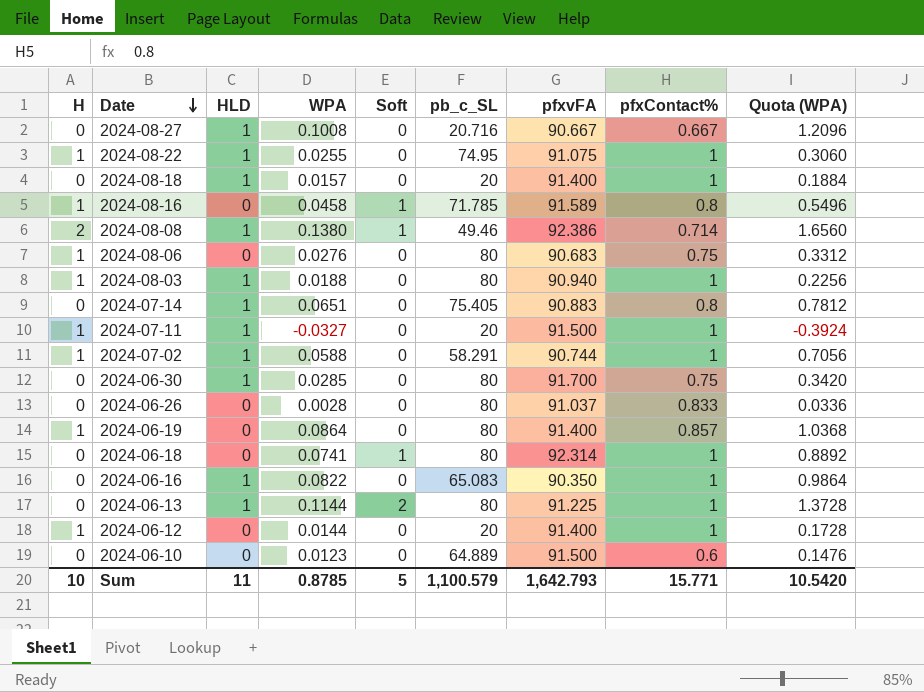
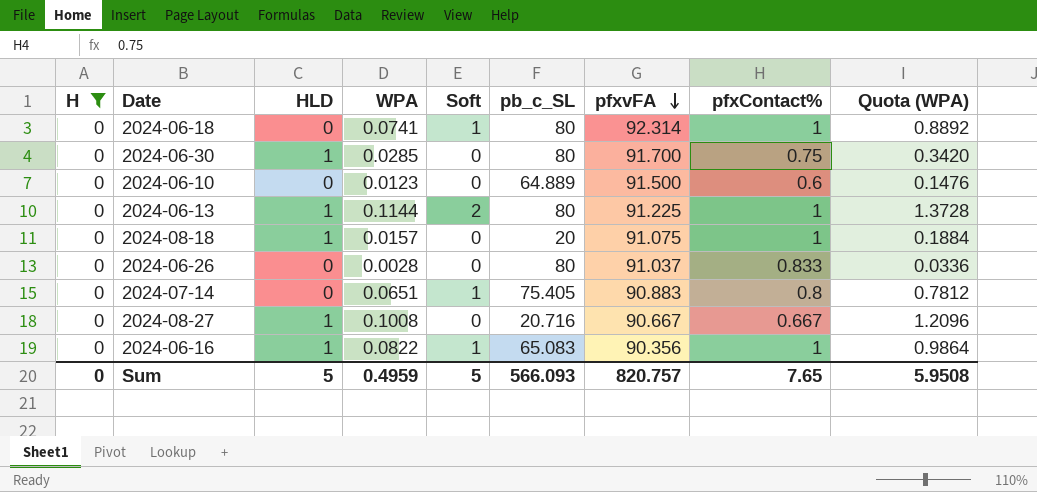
filter: none -> H = 0
row order: Date descending -> pfxvFA descending
2024-08-18 | pfxvFA: 91.400 -> 91.075
2024-07-14 | HLD: 1 -> 0
2024-07-14 | Soft: 0 -> 1
2024-06-16 | Soft: 0 -> 1
2024-06-16 | pfxvFA: 90.350 -> 90.356
Sum | H: 10 -> 0
Sum | HLD: 11 -> 5
Sum | WPA: 0.8785 -> 0.4959
Sum | pb_c_SL: 1,100.579 -> 566.093
Sum | pfxvFA: 1,642.793 -> 820.757
Sum | pfxContact%: 15.771 -> 7.65
Sum | Quota (WPA): 10.5420 -> 5.9508

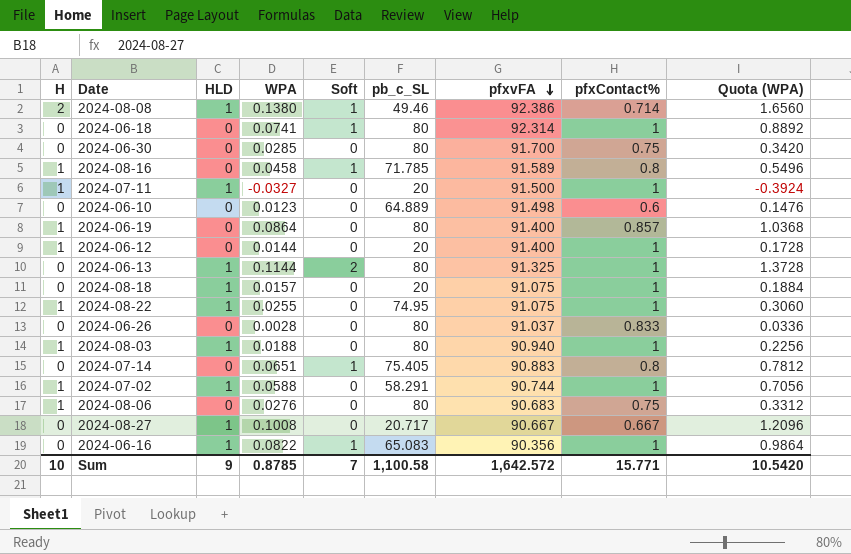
filter: H = 0 -> none
2024-06-30 | HLD: 1 -> 0
2024-06-10 | pfxvFA: 91.500 -> 91.498
2024-06-13 | pfxvFA: 91.225 -> 91.325
2024-08-27 | pb_c_SL: 20.716 -> 20.717
Sum | H: 0 -> 10
Sum | HLD: 5 -> 9
Sum | WPA: 0.4959 -> 0.8785
Sum | Soft: 5 -> 7
Sum | pb_c_SL: 566.093 -> 1,100.58
Sum | pfxvFA: 820.757 -> 1,642.572
Sum | pfxContact%: 7.65 -> 15.771
Sum | Quota (WPA): 5.9508 -> 10.5420

